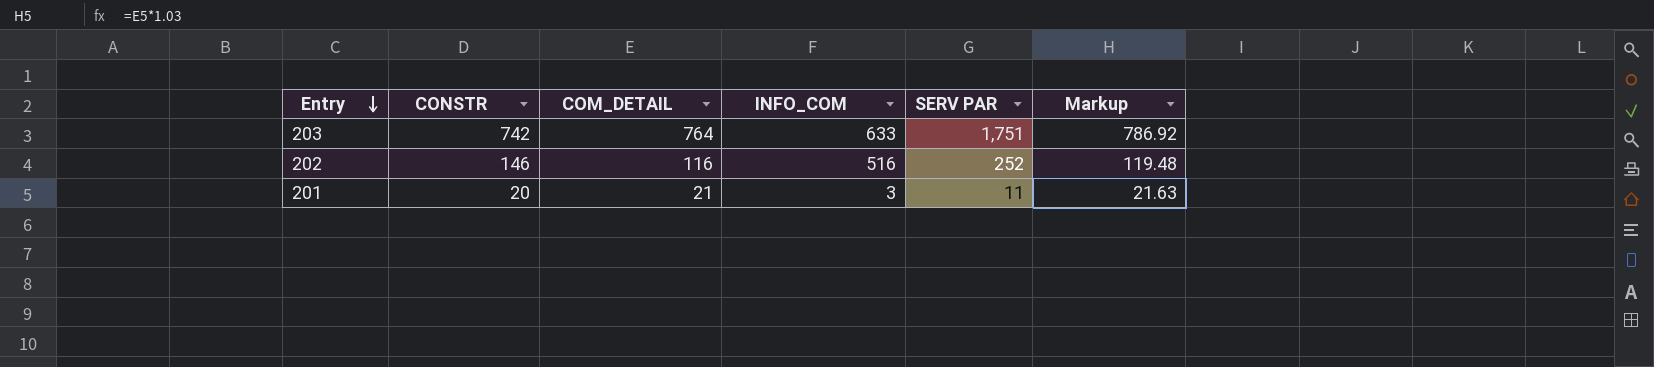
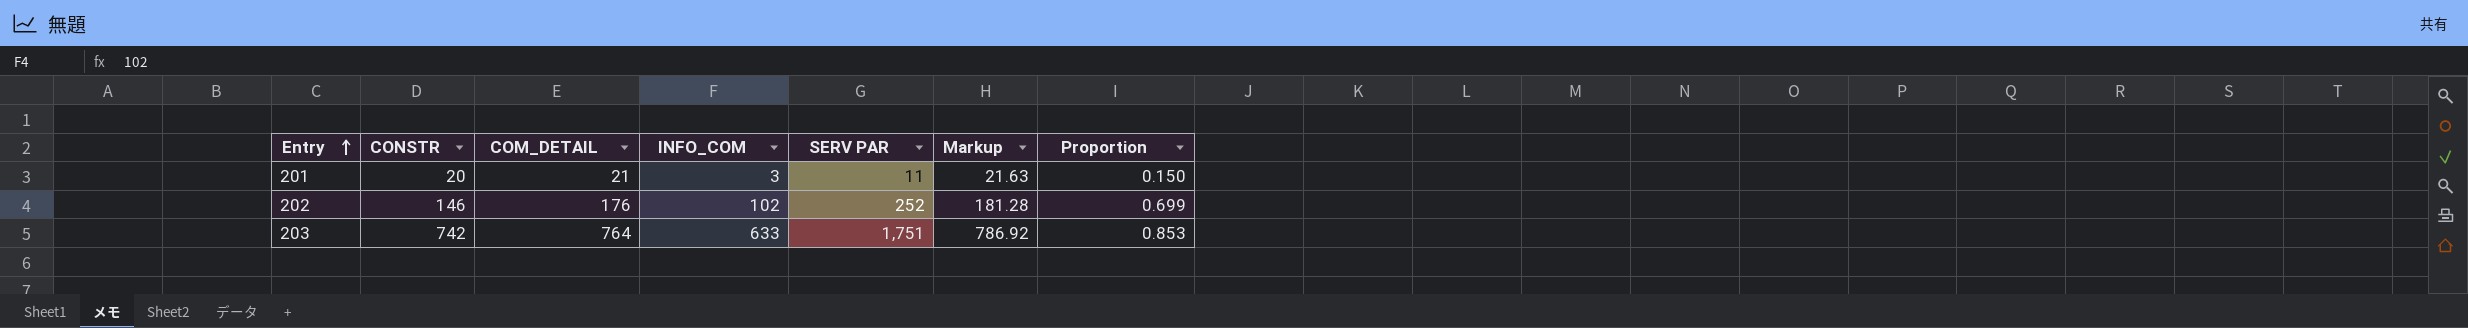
row order: Entry descending -> Entry ascending
column Proportion | formula: none -> [INFO_COM] / [CONSTR]
202 | COM_DETAIL: 116 -> 176
202 | INFO_COM: 516 -> 102
202 | Markup: 119.48 -> 181.28

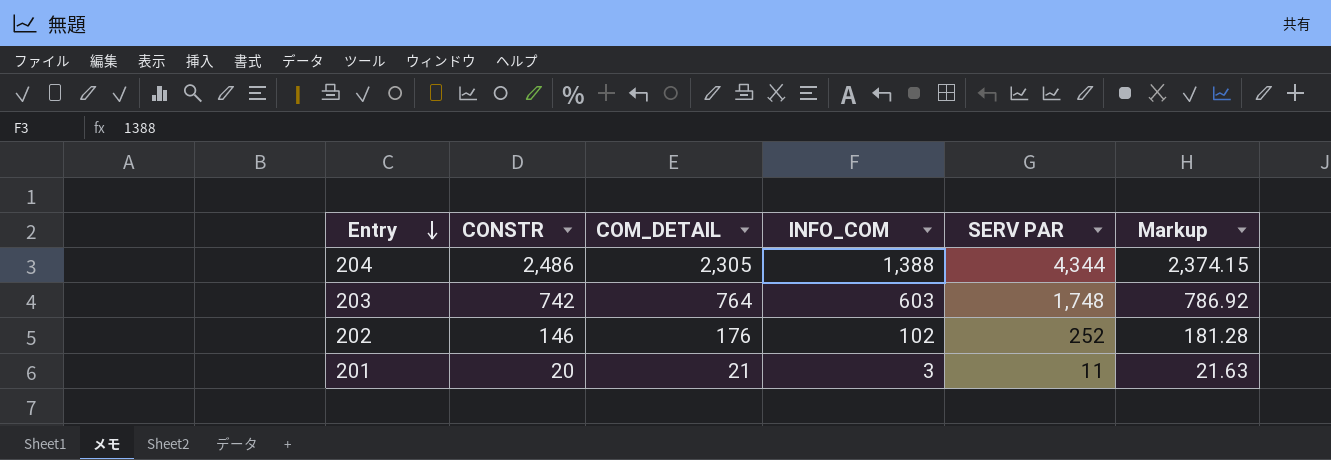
row order: Entry ascending -> Entry descending
column Proportion | formula: [INFO_COM] / [CONSTR] -> none
row 204: none -> 2,486 | 2,305 | 1,388 | 4,344 | 2,374.15
203 | INFO_COM: 633 -> 603
203 | SERV PAR: 1,751 -> 1,748

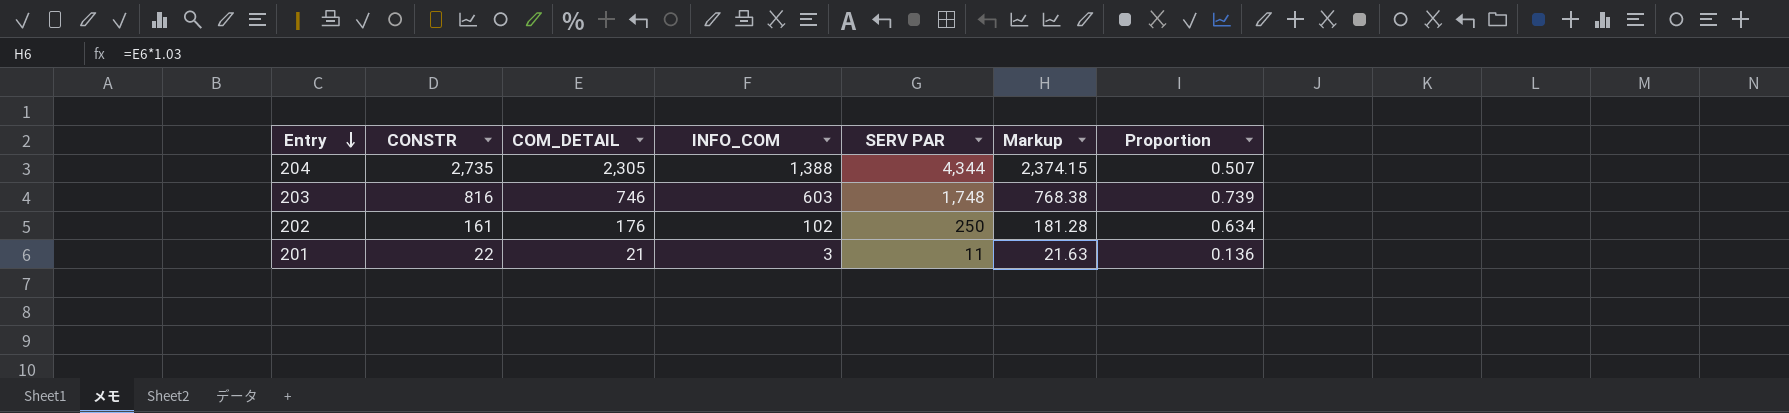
column Proportion | formula: none -> [INFO_COM] / [CONSTR]
204 | CONSTR: 2,486 -> 2,735
203 | CONSTR: 742 -> 816
203 | COM_DETAIL: 764 -> 746
203 | Markup: 786.92 -> 768.38
202 | CONSTR: 146 -> 161
202 | SERV PAR: 252 -> 250
201 | CONSTR: 20 -> 22

